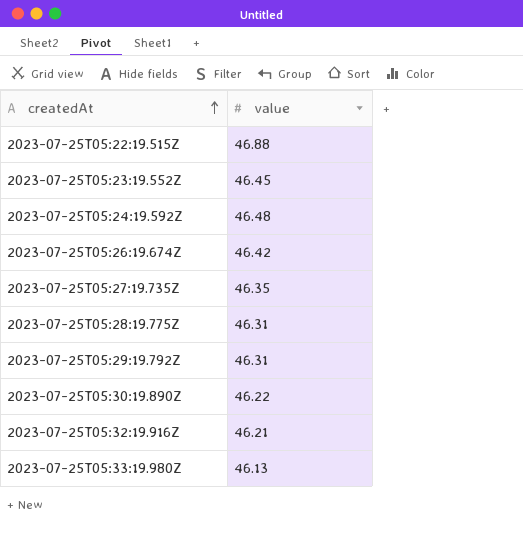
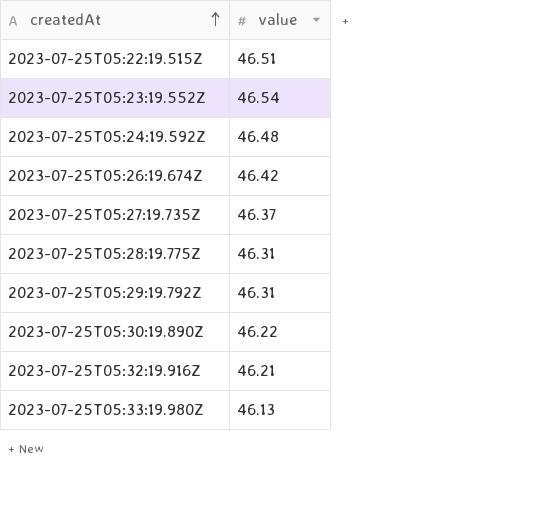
2023-07-25T05:22:19.515Z | value: 46.88 -> 46.51
2023-07-25T05:23:19.552Z | value: 46.45 -> 46.54
2023-07-25T05:27:19.735Z | value: 46.35 -> 46.37

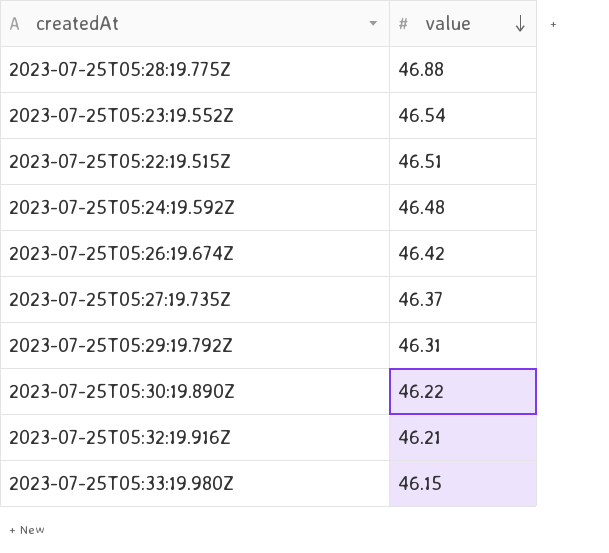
row order: createdAt ascending -> value descending
2023-07-25T05:28:19.775Z | value: 46.31 -> 46.88
2023-07-25T05:33:19.980Z | value: 46.13 -> 46.15

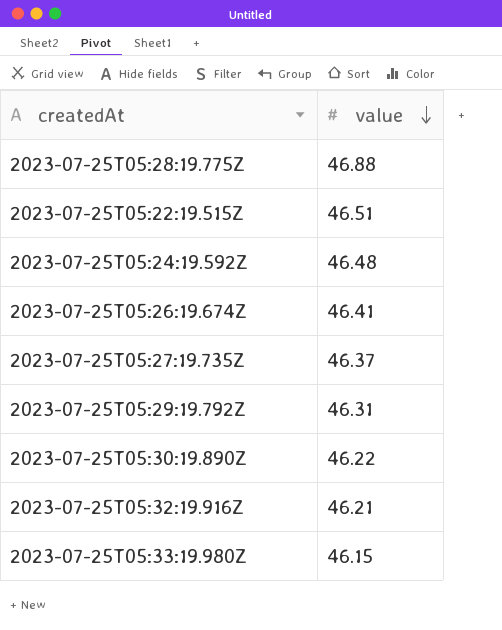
row 2023-07-25T05:23:19.552Z: 46.54 -> none
2023-07-25T05:26:19.674Z | value: 46.42 -> 46.41

